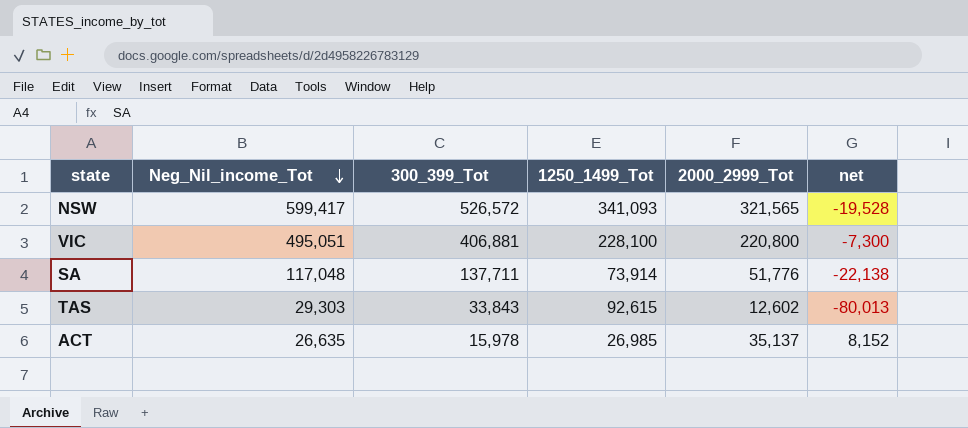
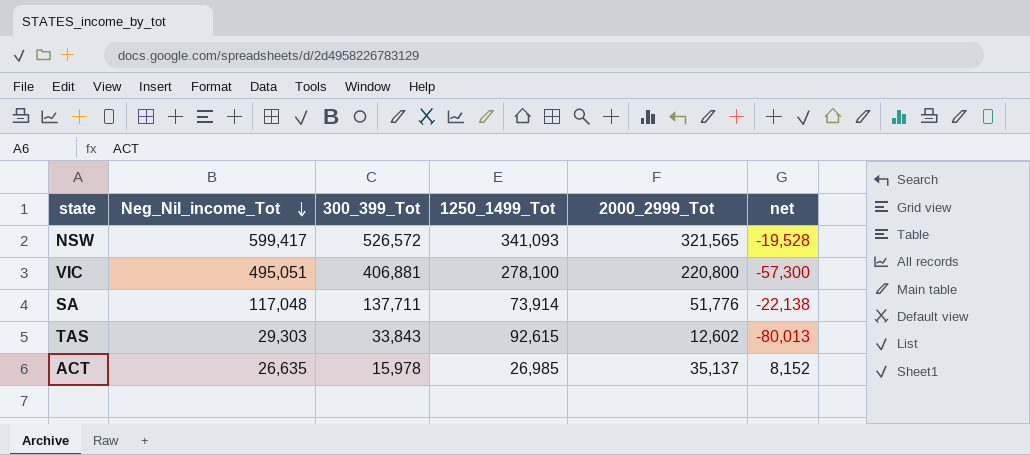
VIC | 1250_1499_Tot: 228,100 -> 278,100
VIC | net: -7,300 -> -57,300

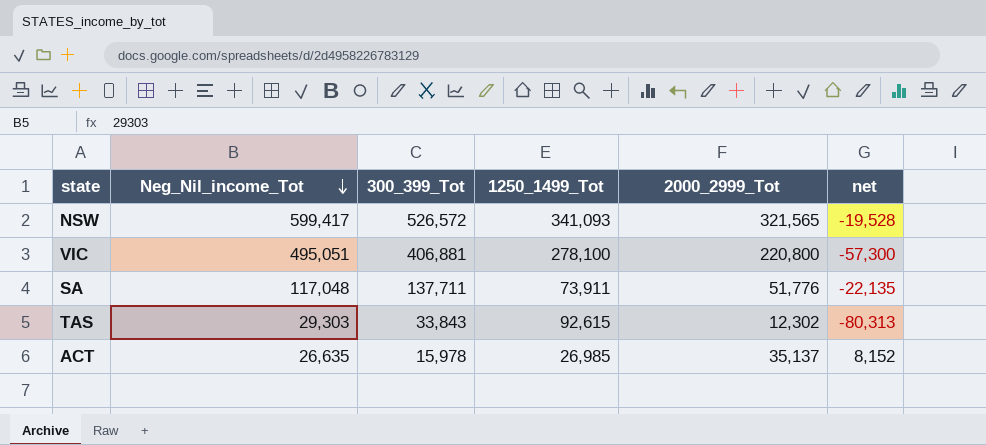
SA | 1250_1499_Tot: 73,914 -> 73,911
SA | net: -22,138 -> -22,135
TAS | 2000_2999_Tot: 12,602 -> 12,302
TAS | net: -80,013 -> -80,313

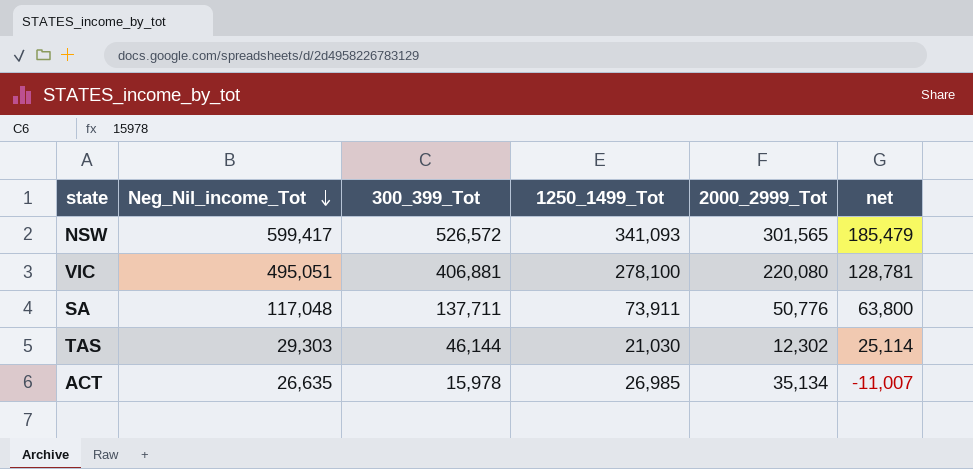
column net | formula: [2000_2999_Tot] - [1250_1499_Tot] -> [300_399_Tot] - [1250_1499_Tot]
NSW | 2000_2999_Tot: 321,565 -> 301,565
VIC | 2000_2999_Tot: 220,800 -> 220,080
SA | 2000_2999_Tot: 51,776 -> 50,776
TAS | 300_399_Tot: 33,843 -> 46,144
TAS | 1250_1499_Tot: 92,615 -> 21,030
ACT | 2000_2999_Tot: 35,137 -> 35,134

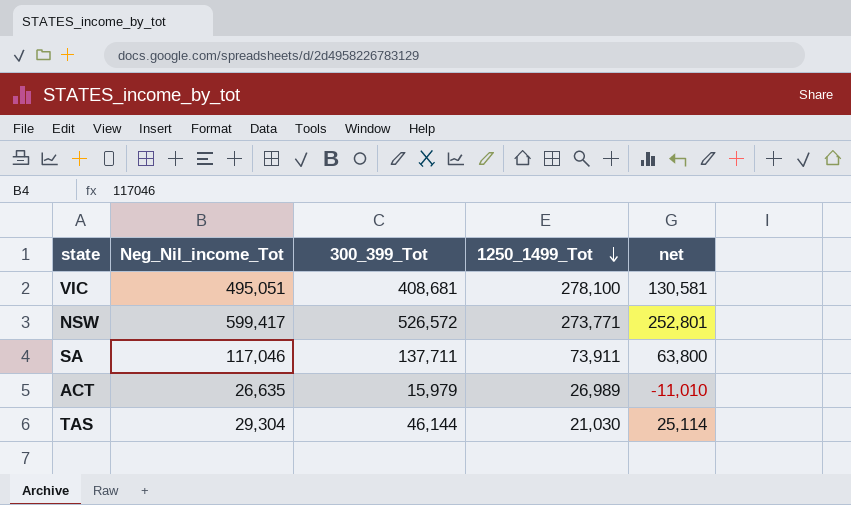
row order: Neg_Nil_income_Tot descending -> 1250_1499_Tot descending
column 2000_2999_Tot | position: 5 -> none
VIC | 300_399_Tot: 406,881 -> 408,681
VIC | net: 128,781 -> 130,581
NSW | 1250_1499_Tot: 341,093 -> 273,771
NSW | net: 185,479 -> 252,801
SA | Neg_Nil_income_Tot: 117,048 -> 117,046
ACT | 300_399_Tot: 15,978 -> 15,979
ACT | 1250_1499_Tot: 26,985 -> 26,989
ACT | net: -11,007 -> -11,010
TAS | Neg_Nil_income_Tot: 29,303 -> 29,304

